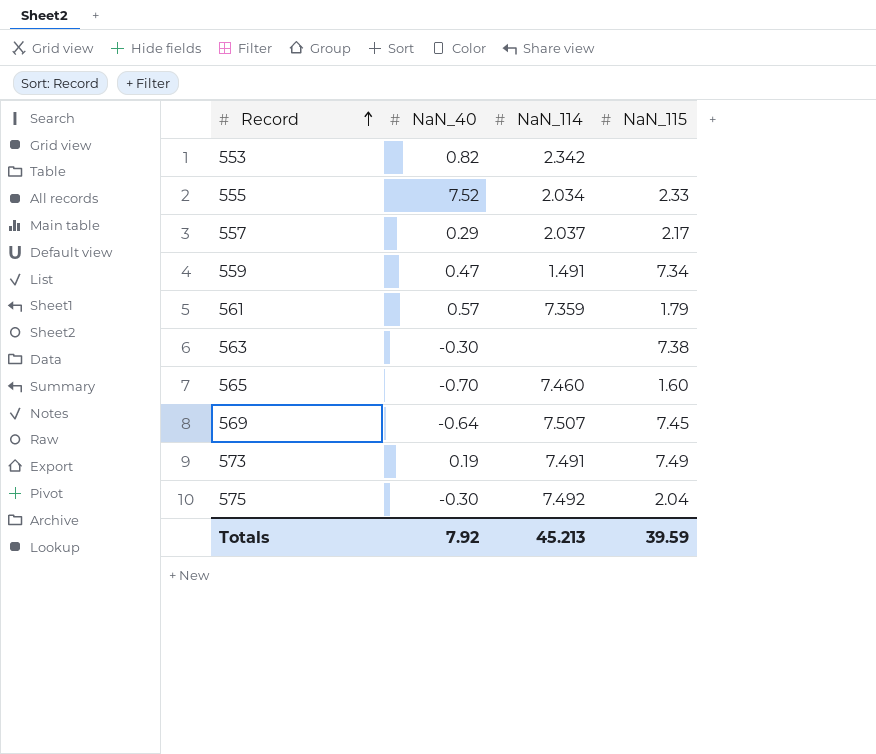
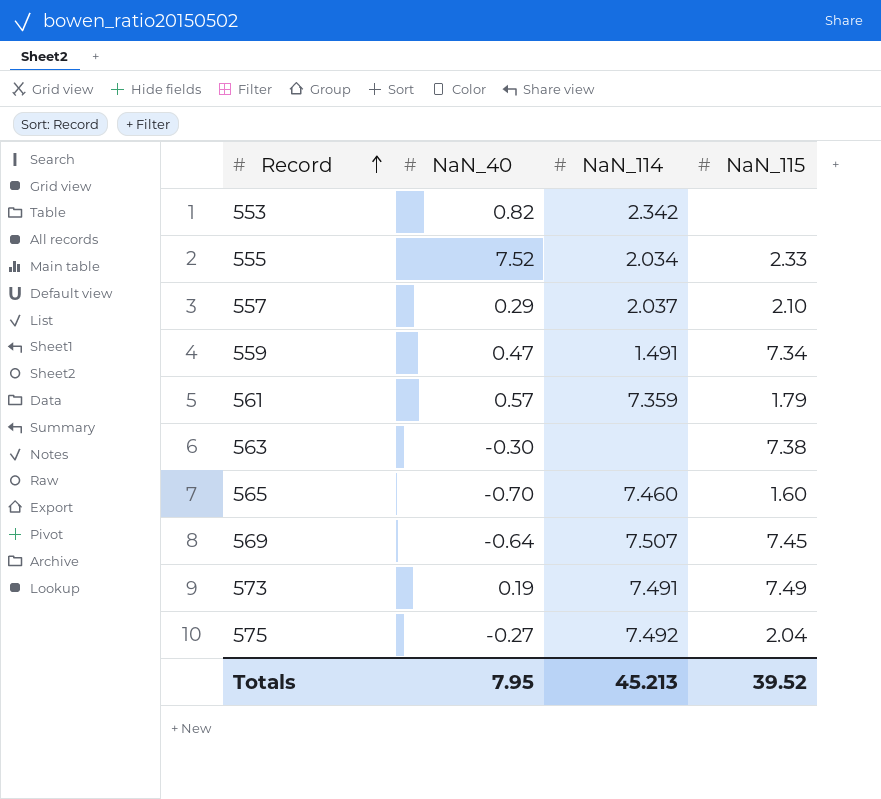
557 | NaN_115: 2.17 -> 2.10
575 | NaN_40: -0.30 -> -0.27
Totals | NaN_40: 7.92 -> 7.95
Totals | NaN_115: 39.59 -> 39.52

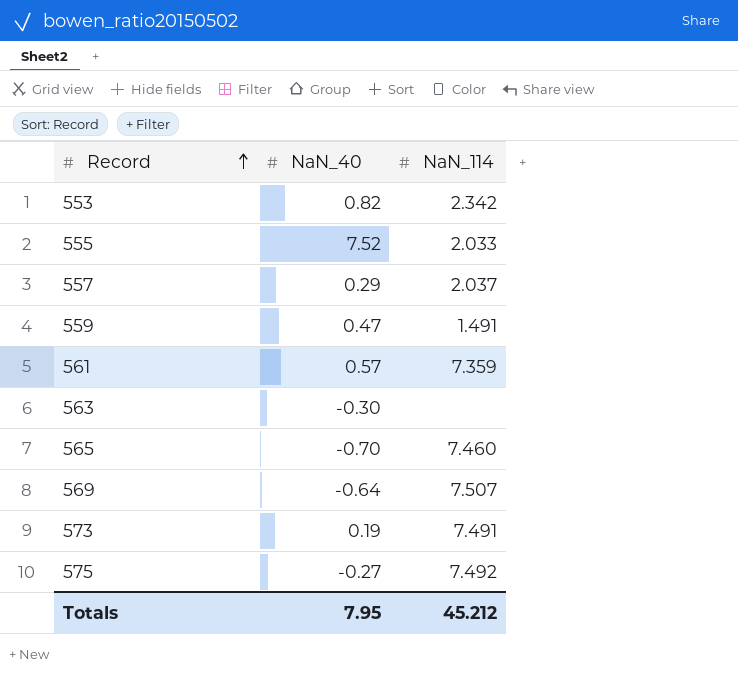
column NaN_115 | position: 4 -> none
555 | NaN_114: 2.034 -> 2.033
Totals | NaN_114: 45.213 -> 45.212

